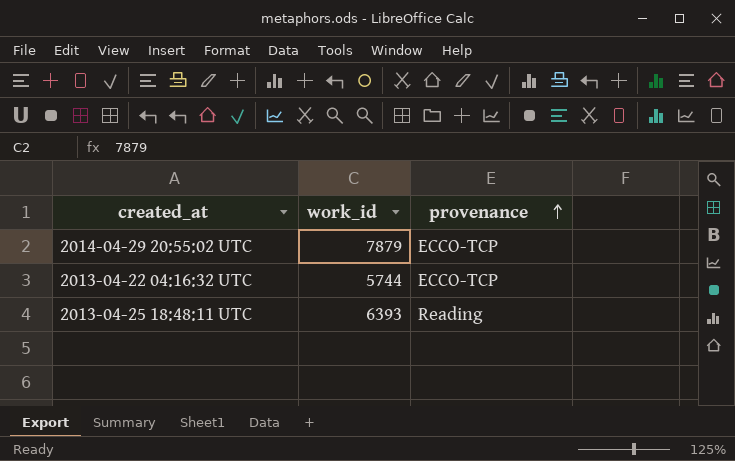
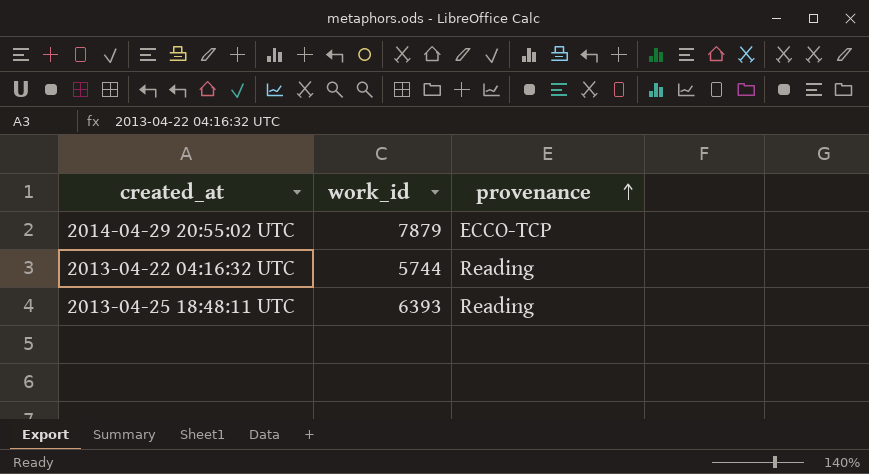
2013-04-22 04:16:32 UTC | provenance: ECCO-TCP -> Reading

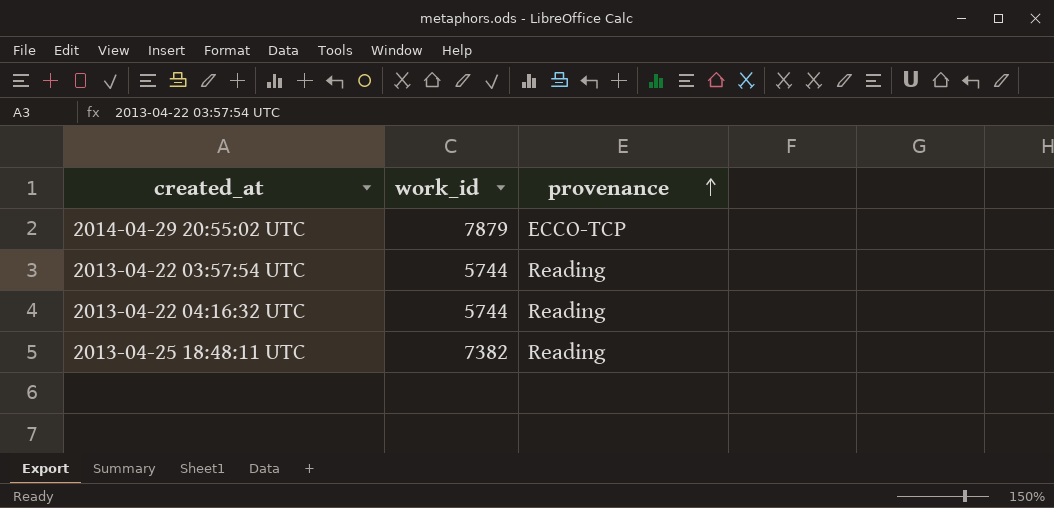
row 2013-04-22 03:57:54 UTC: none -> 5744 | Reading
2013-04-25 18:48:11 UTC | work_id: 6393 -> 7382

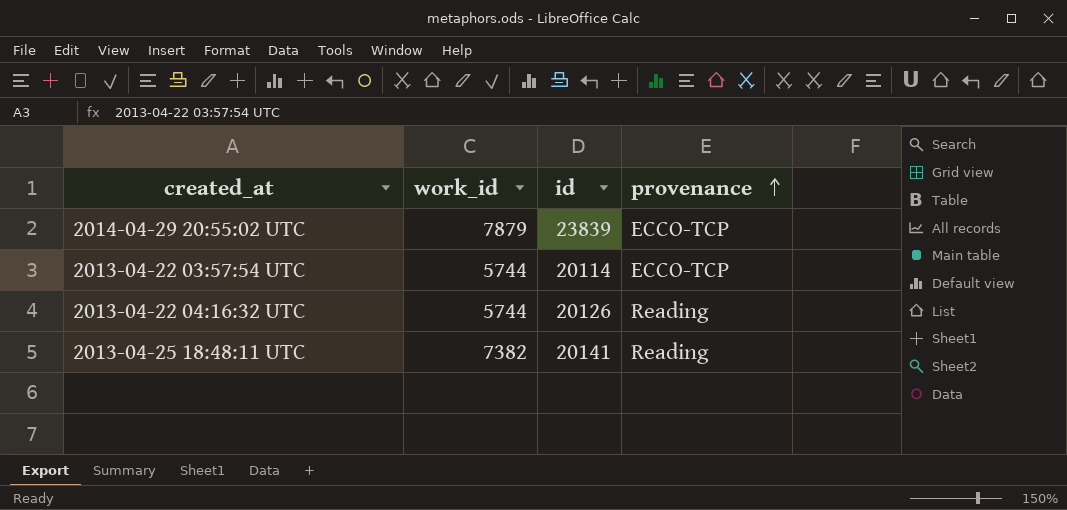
column id | position: none -> 3
2013-04-22 03:57:54 UTC | provenance: Reading -> ECCO-TCP

